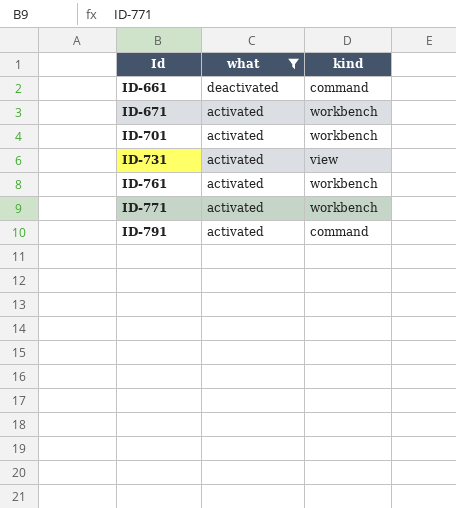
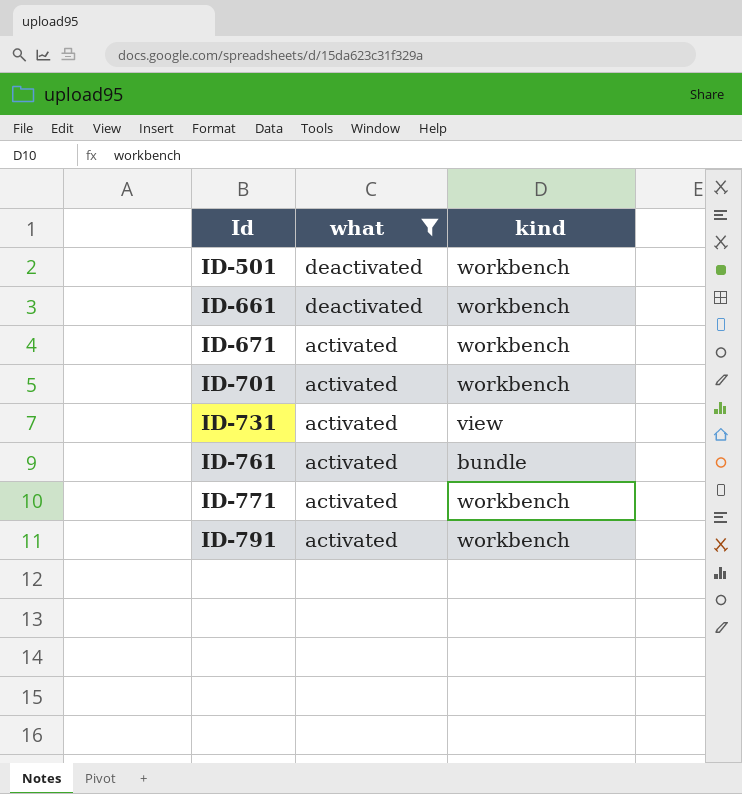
row ID-501: none -> deactivated | workbench
ID-661 | kind: command -> workbench
ID-761 | kind: workbench -> bundle
ID-791 | kind: command -> workbench

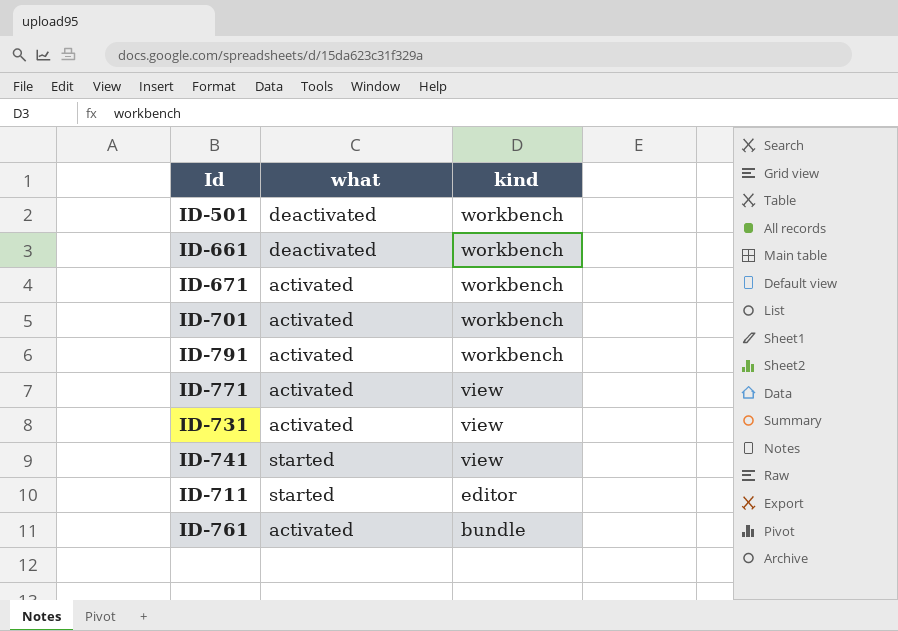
filter: what != started -> none
row order: Id ascending -> kind descending
ID-771 | kind: workbench -> view

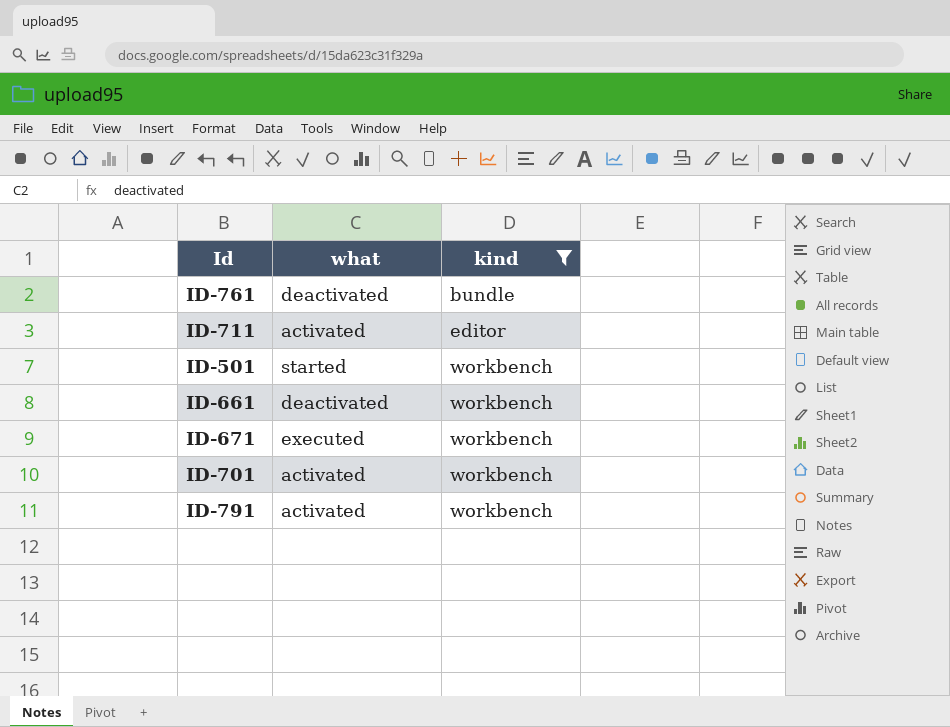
filter: none -> kind != view
row order: kind descending -> kind ascending
ID-761 | what: activated -> deactivated
ID-711 | what: started -> activated
ID-501 | what: deactivated -> started
ID-671 | what: activated -> executed

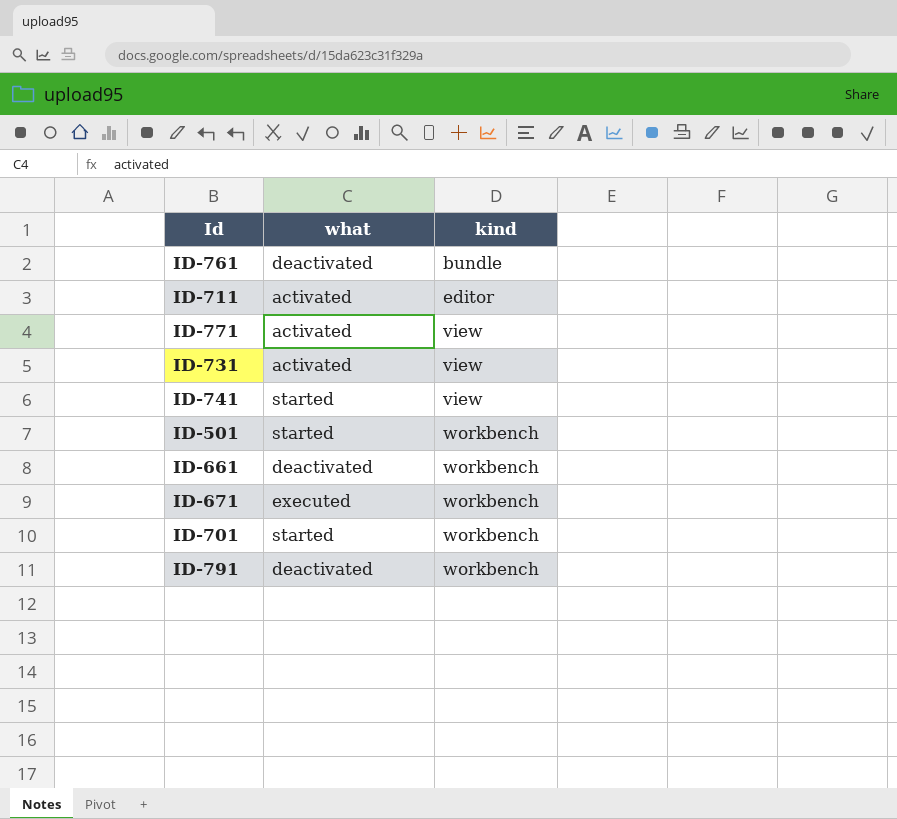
filter: kind != view -> none
ID-701 | what: activated -> started
ID-791 | what: activated -> deactivated

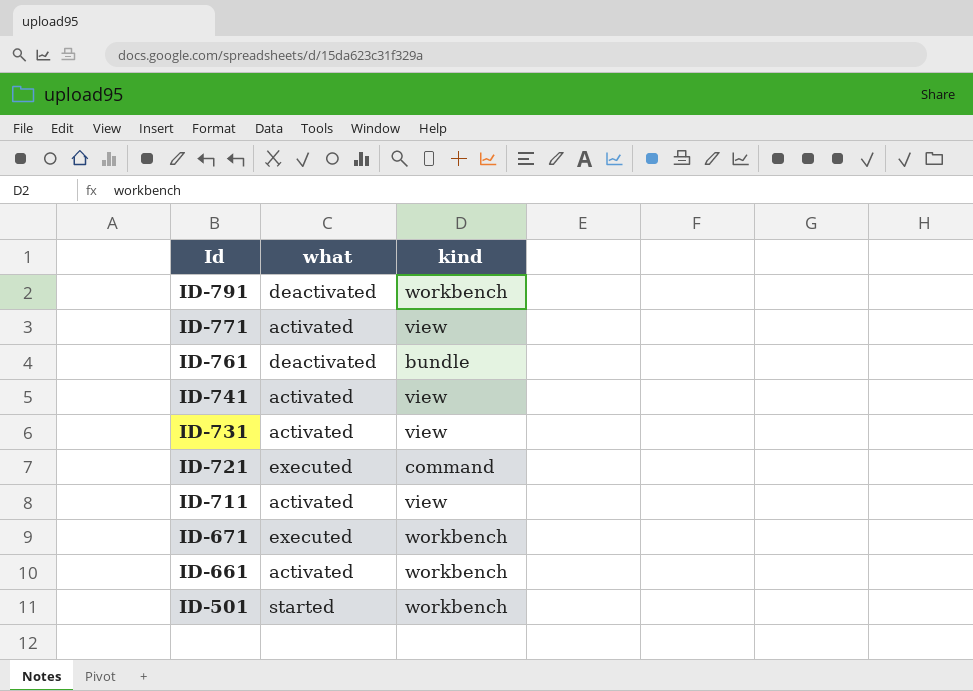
row order: kind ascending -> Id descending
row ID-701: started | workbench -> none
ID-741 | what: started -> activated
row ID-721: none -> executed | command
ID-711 | kind: editor -> view
ID-661 | what: deactivated -> activated

